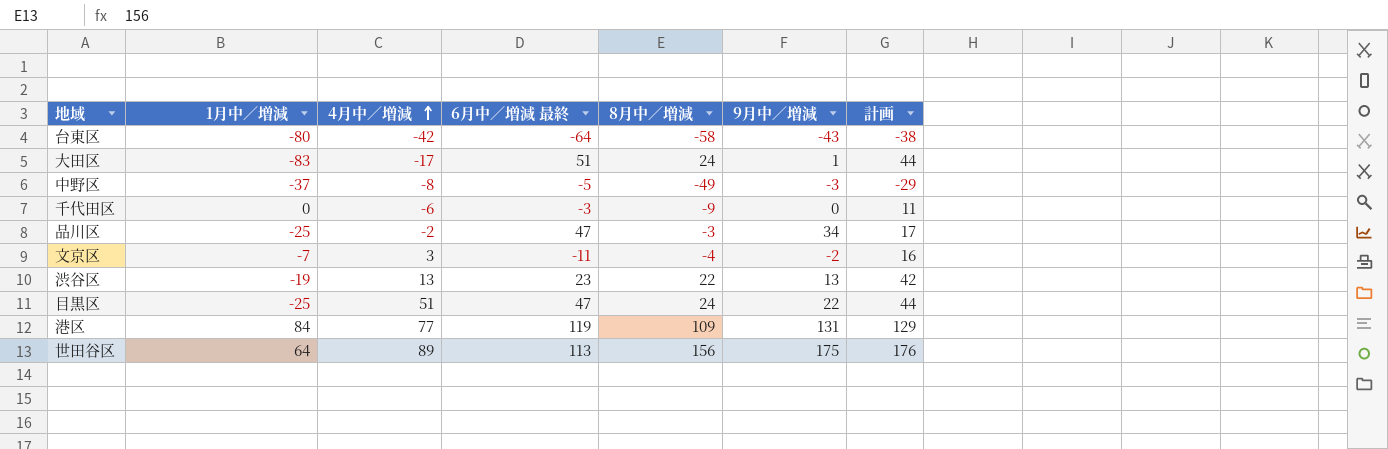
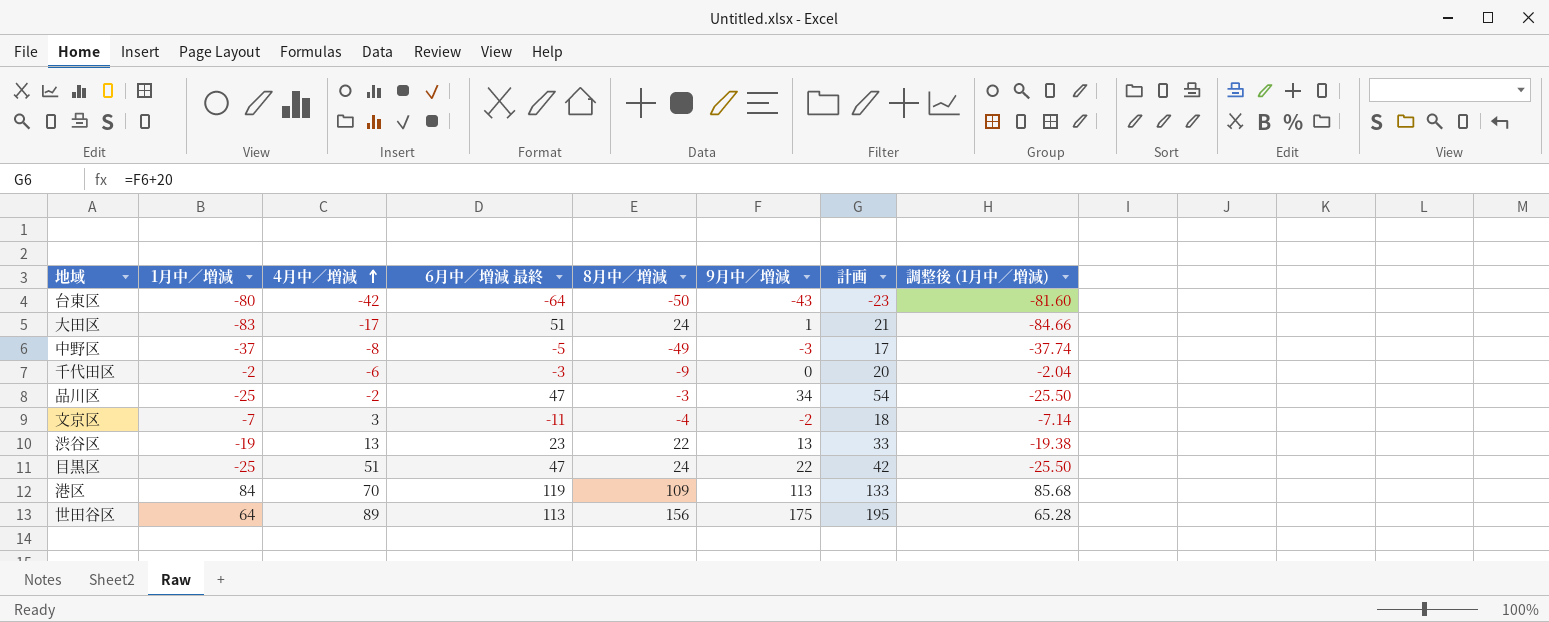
column 計画 | formula: [8月中／増減] + 20 -> [9月中／増減] + 20
column 調整後 (1月中／増減) | formula: none -> [1月中／増減] * 1.02
台東区 | 8月中／増減: -58 -> -50
千代田区 | 1月中／増減: 0 -> -2
港区 | 4月中／増減: 77 -> 70
港区 | 9月中／増減: 131 -> 113

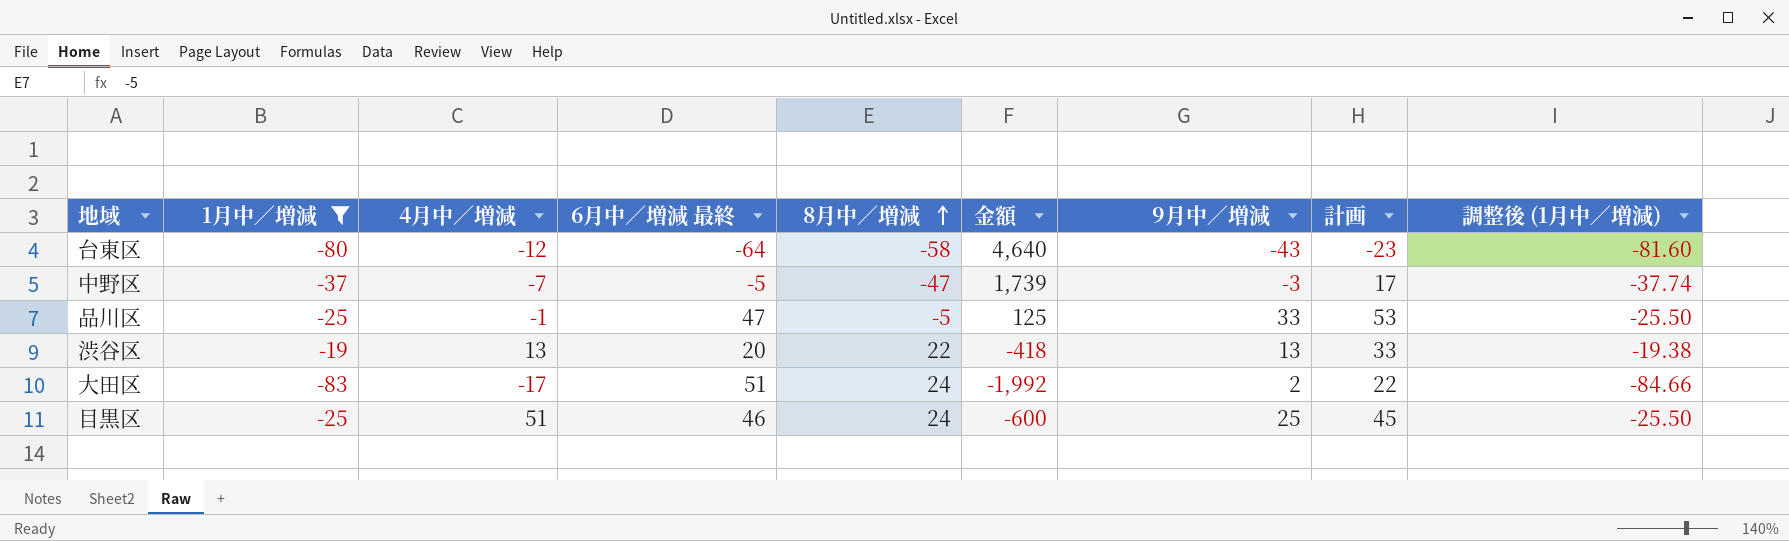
filter: none -> 1月中／増減 <= -19
row order: 4月中／増減 ascending -> 8月中／増減 ascending
column 金額 | formula: none -> [1月中／増減] * [8月中／増減]
台東区 | 4月中／増減: -42 -> -12
台東区 | 8月中／増減: -50 -> -58
中野区 | 4月中／増減: -8 -> -7
中野区 | 8月中／増減: -49 -> -47
品川区 | 4月中／増減: -2 -> -1
品川区 | 8月中／増減: -3 -> -5
品川区 | 9月中／増減: 34 -> 33
品川区 | 計画: 54 -> 53
渋谷区 | 6月中／増減 最終: 23 -> 20
大田区 | 9月中／増減: 1 -> 2
大田区 | 計画: 21 -> 22
目黒区 | 6月中／増減 最終: 47 -> 46
目黒区 | 9月中／増減: 22 -> 25
目黒区 | 計画: 42 -> 45

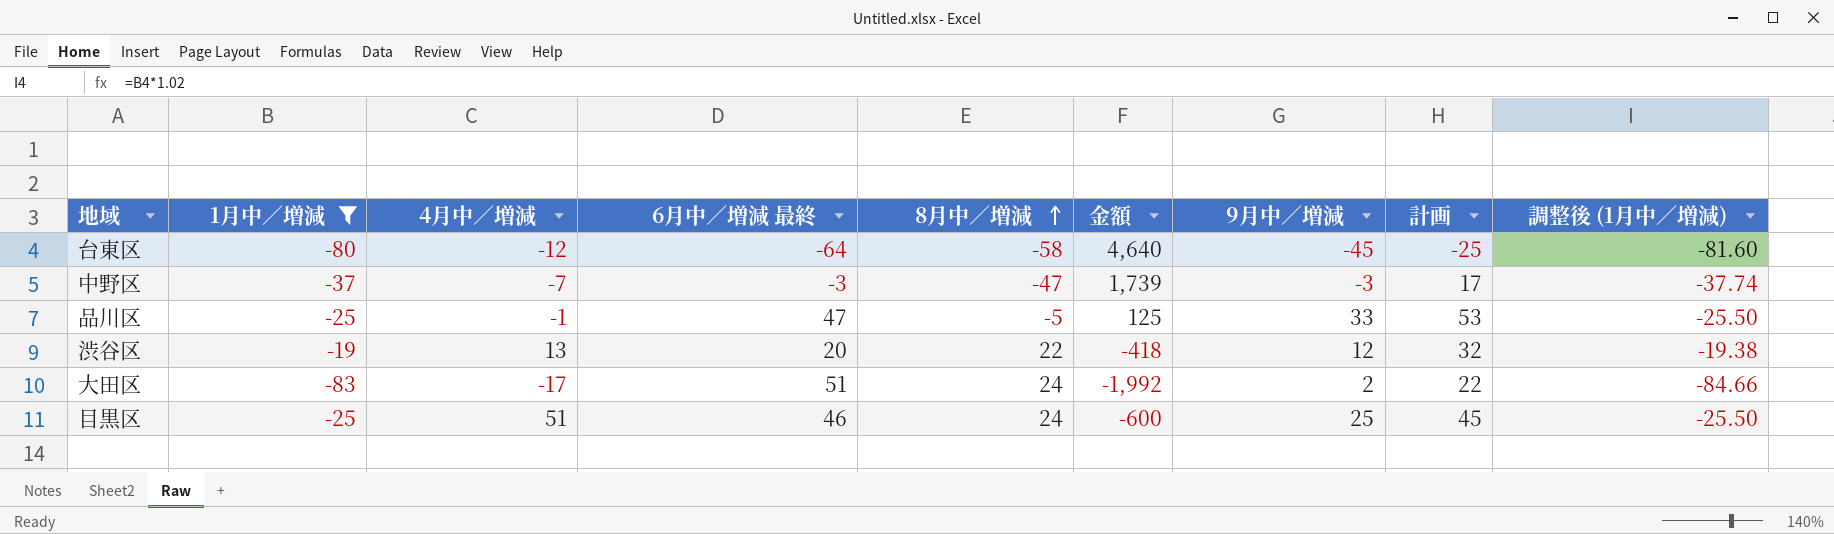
台東区 | 9月中／増減: -43 -> -45
台東区 | 計画: -23 -> -25
中野区 | 6月中／増減 最終: -5 -> -3
渋谷区 | 9月中／増減: 13 -> 12
渋谷区 | 計画: 33 -> 32

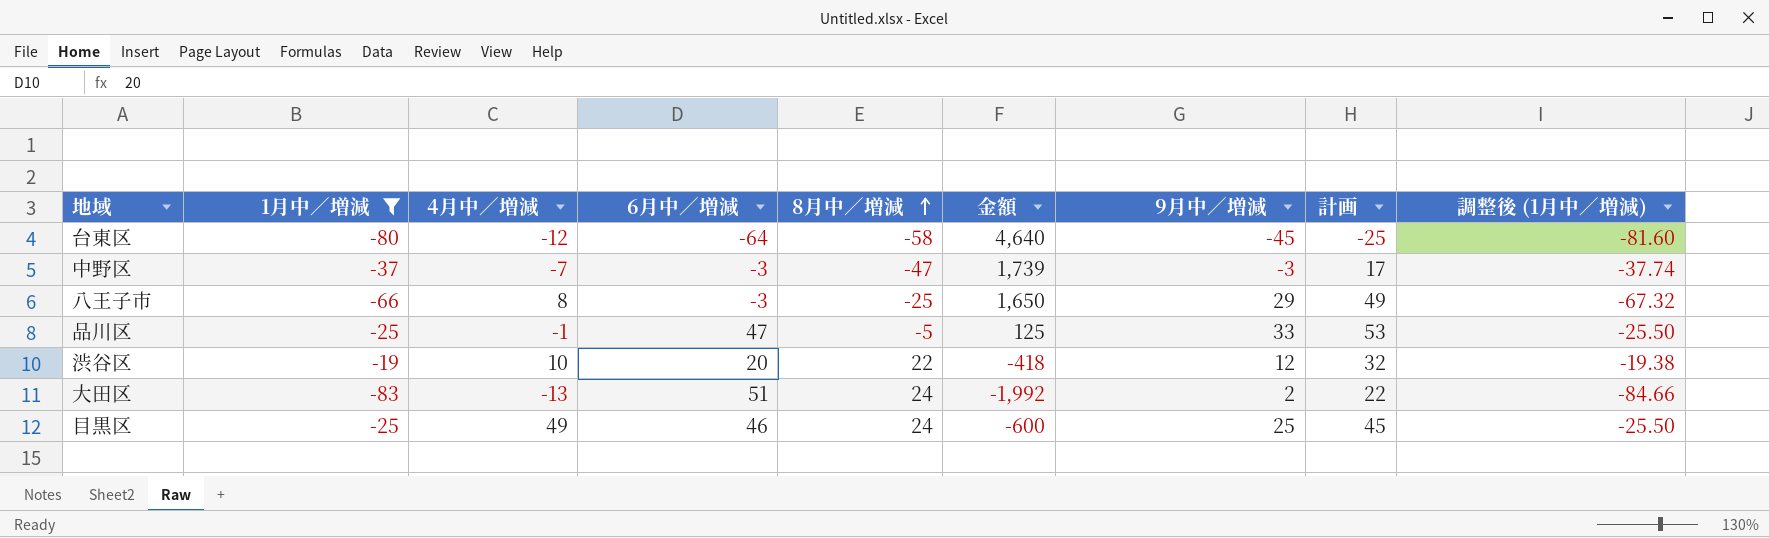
column name: 6月中／増減 最終 -> 6月中／増減
row 八王子市: none -> -66 | 8 | -3 | -25 | 1,650 | 29 | 49 | -67.32
渋谷区 | 4月中／増減: 13 -> 10
大田区 | 4月中／増減: -17 -> -13
目黒区 | 4月中／増減: 51 -> 49

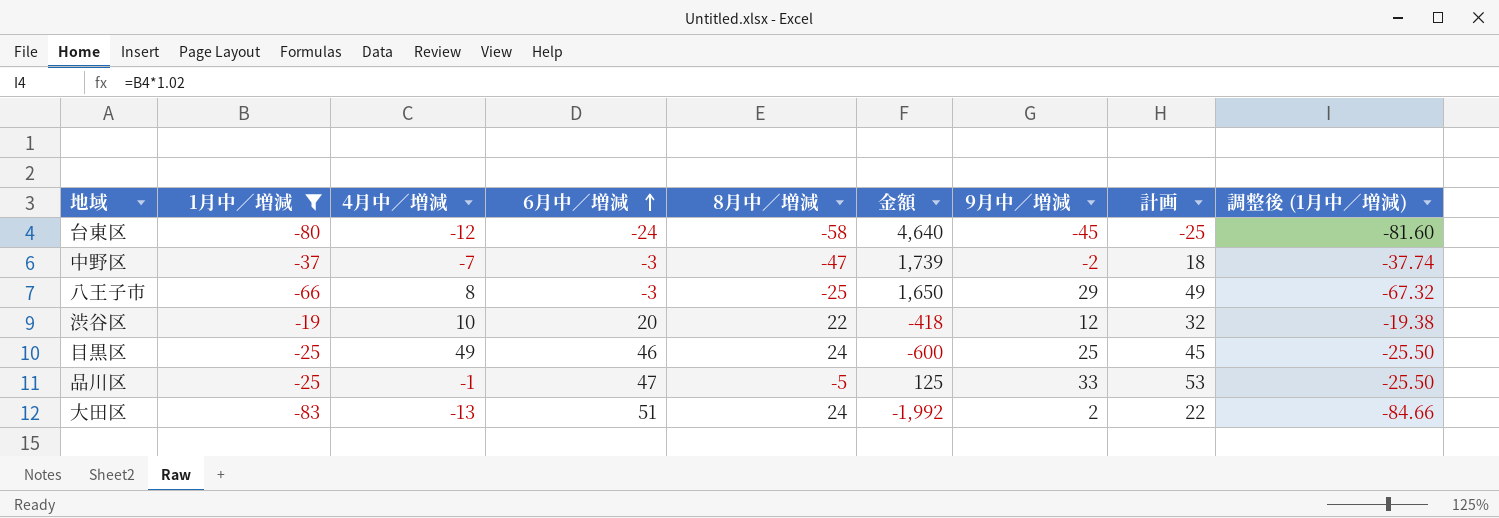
row order: 8月中／増減 ascending -> 6月中／増減 ascending
台東区 | 6月中／増減: -64 -> -24
中野区 | 9月中／増減: -3 -> -2
中野区 | 計画: 17 -> 18

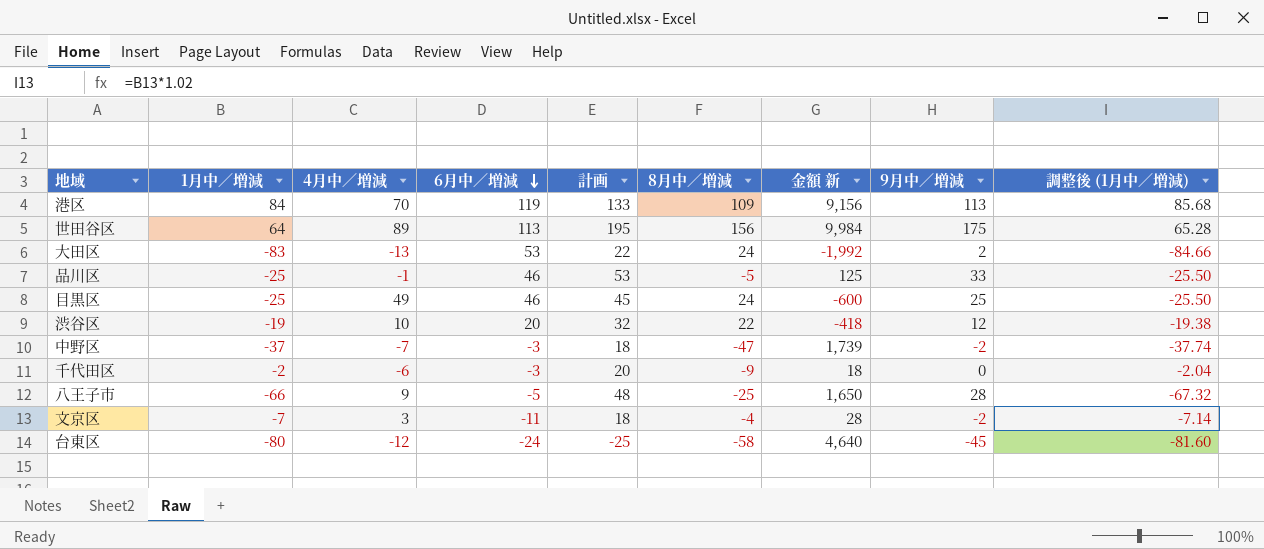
filter: 1月中／増減 <= -19 -> none
row order: 6月中／増減 ascending -> 6月中／増減 descending
column 計画 | position: 8 -> 5
column name: 金額 -> 金額 新
大田区 | 6月中／増減: 51 -> 53
品川区 | 6月中／増減: 47 -> 46
八王子市 | 4月中／増減: 8 -> 9
八王子市 | 6月中／増減: -3 -> -5
八王子市 | 計画: 49 -> 48
八王子市 | 9月中／増減: 29 -> 28

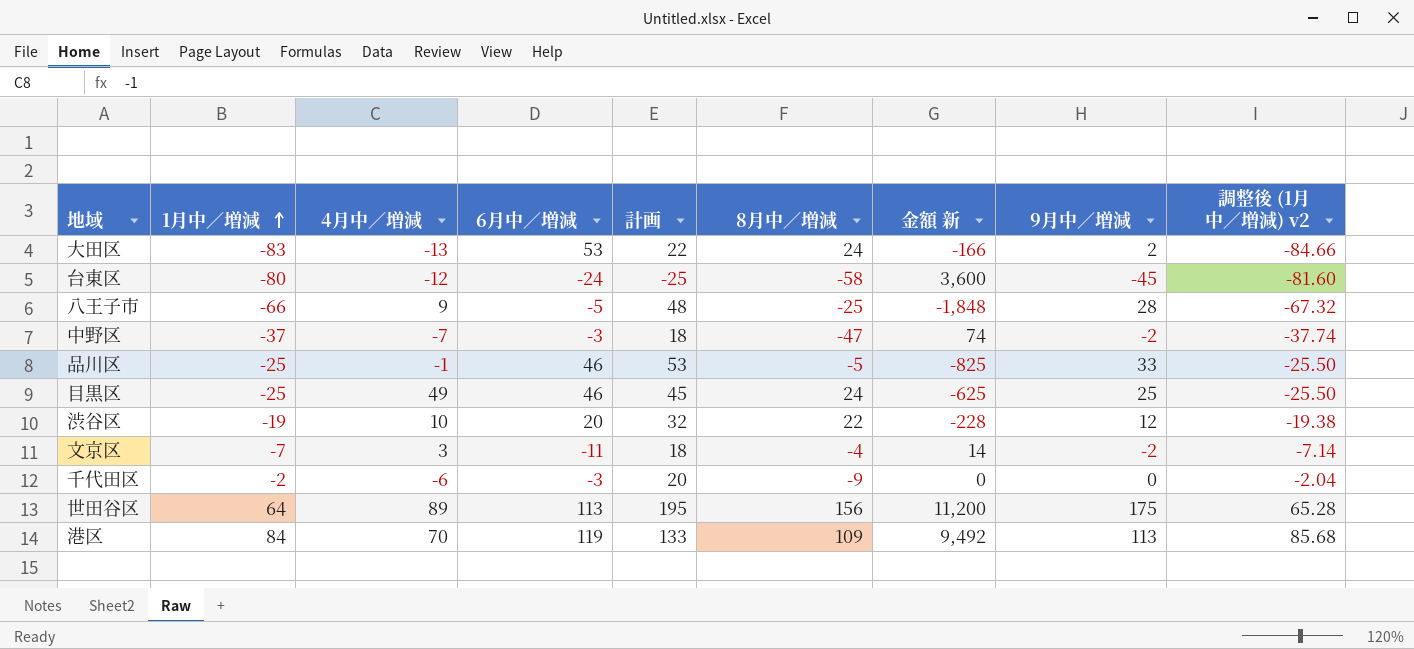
row order: 6月中／増減 descending -> 1月中／増減 ascending
column 金額 新 | formula: [1月中／増減] * [8月中／増減] -> [1月中／増減] * [9月中／増減]
column name: 調整後 (1月中／増減) -> 調整後 (1月中／増減) v2

